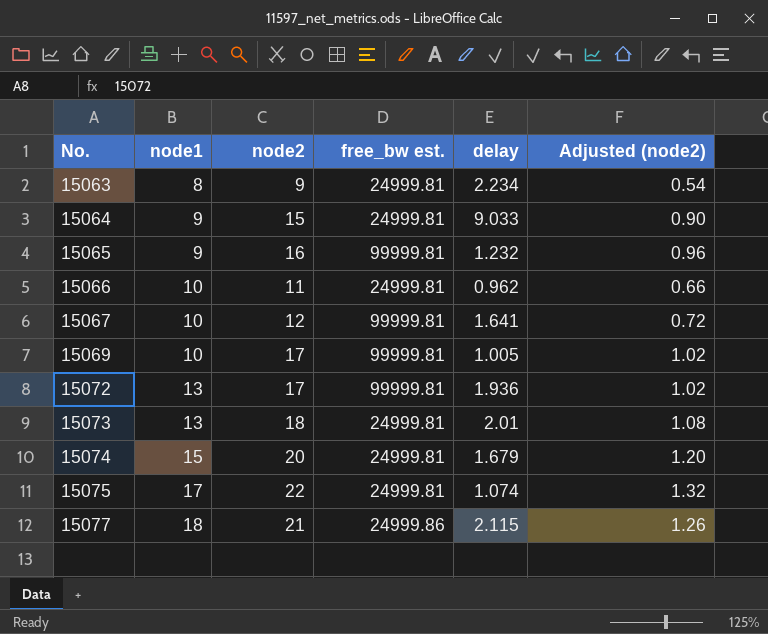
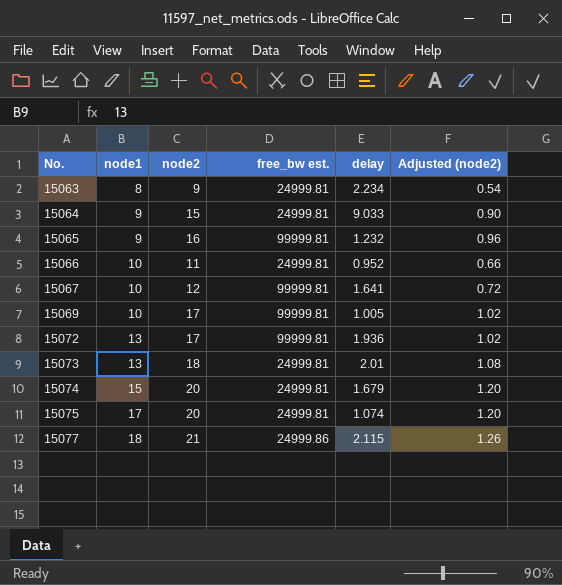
15066 | delay: 0.962 -> 0.952
15075 | node2: 22 -> 20
15075 | Adjusted (node2): 1.32 -> 1.20

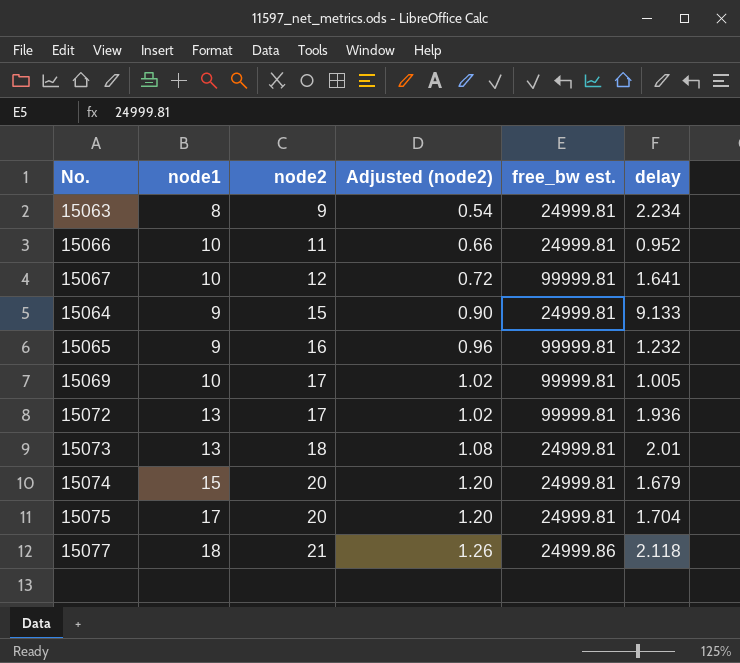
row order: No. ascending -> node2 ascending
column Adjusted (node2) | position: 6 -> 4
15064 | delay: 9.033 -> 9.133
15075 | delay: 1.074 -> 1.704
15077 | delay: 2.115 -> 2.118

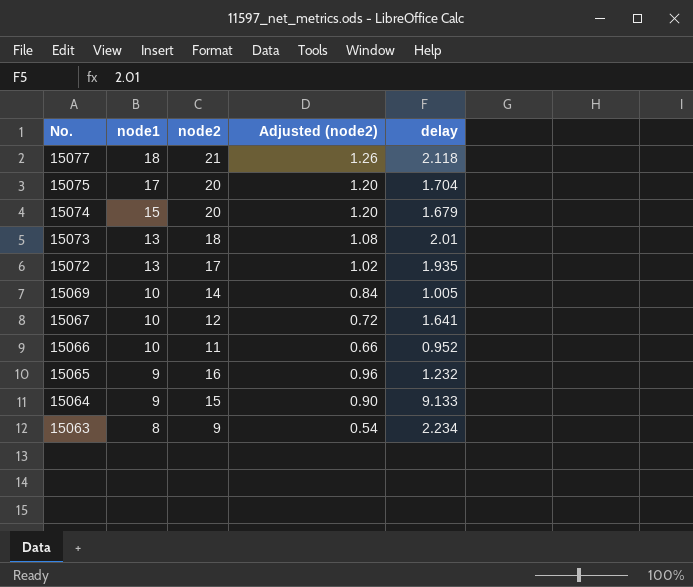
row order: node2 ascending -> No. descending
column free_bw est. | position: 5 -> none
15072 | delay: 1.936 -> 1.935
15069 | node2: 17 -> 14
15069 | Adjusted (node2): 1.02 -> 0.84

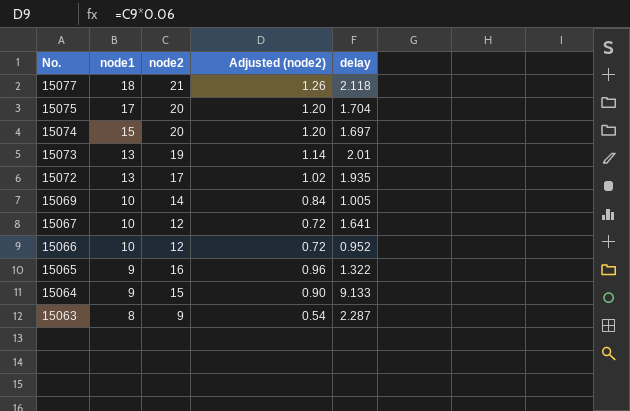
15074 | delay: 1.679 -> 1.697
15073 | node2: 18 -> 19
15073 | Adjusted (node2): 1.08 -> 1.14
15066 | node2: 11 -> 12
15066 | Adjusted (node2): 0.66 -> 0.72
15065 | delay: 1.232 -> 1.322
15063 | delay: 2.234 -> 2.287

